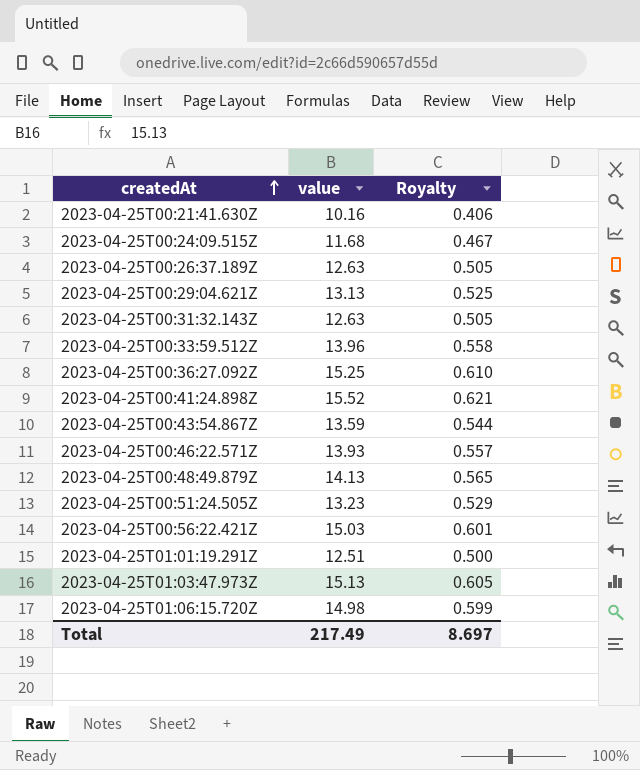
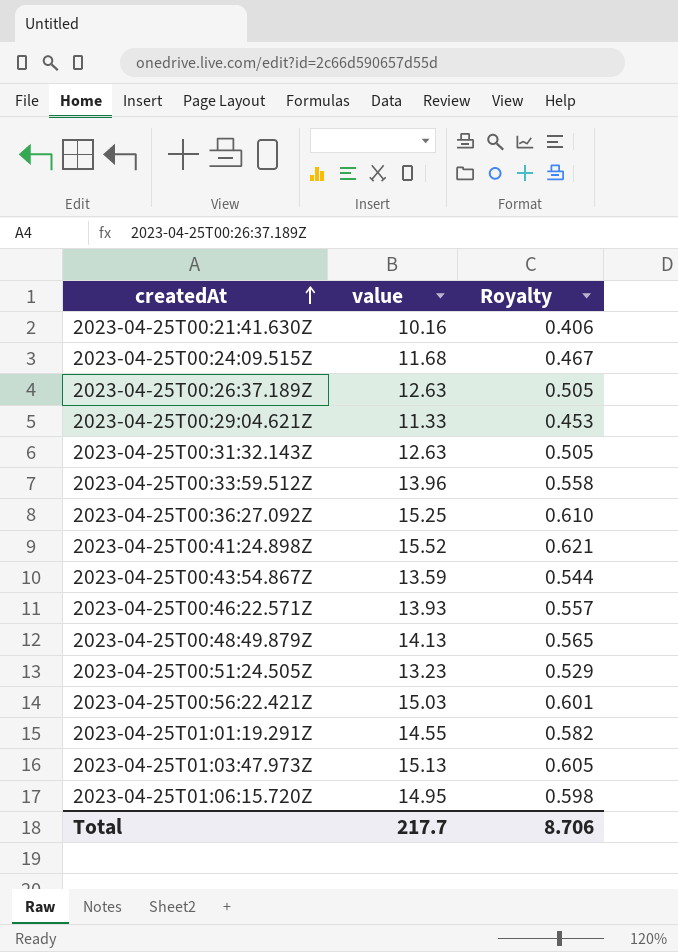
2023-04-25T00:29:04.621Z | value: 13.13 -> 11.33
2023-04-25T00:29:04.621Z | Royalty: 0.525 -> 0.453
2023-04-25T01:01:19.291Z | value: 12.51 -> 14.55
2023-04-25T01:01:19.291Z | Royalty: 0.500 -> 0.582
2023-04-25T01:06:15.720Z | value: 14.98 -> 14.95
2023-04-25T01:06:15.720Z | Royalty: 0.599 -> 0.598
Total | value: 217.49 -> 217.7
Total | Royalty: 8.697 -> 8.706

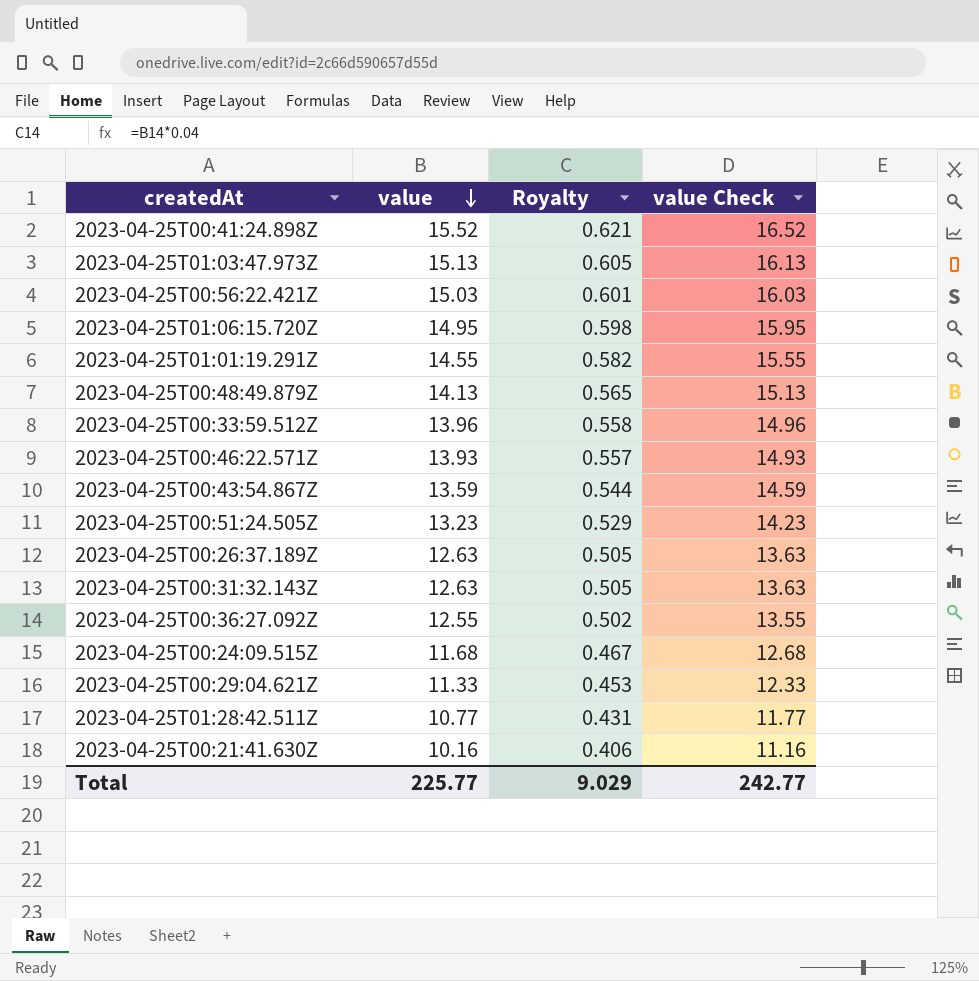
row order: createdAt ascending -> value descending
column value Check | formula: none -> [value] + 1
2023-04-25T00:36:27.092Z | value: 15.25 -> 12.55
2023-04-25T00:36:27.092Z | Royalty: 0.610 -> 0.502
row 2023-04-25T01:28:42.511Z: none -> 10.77 | 0.431 | 11.77
Total | value: 217.7 -> 225.77
Total | Royalty: 8.706 -> 9.029

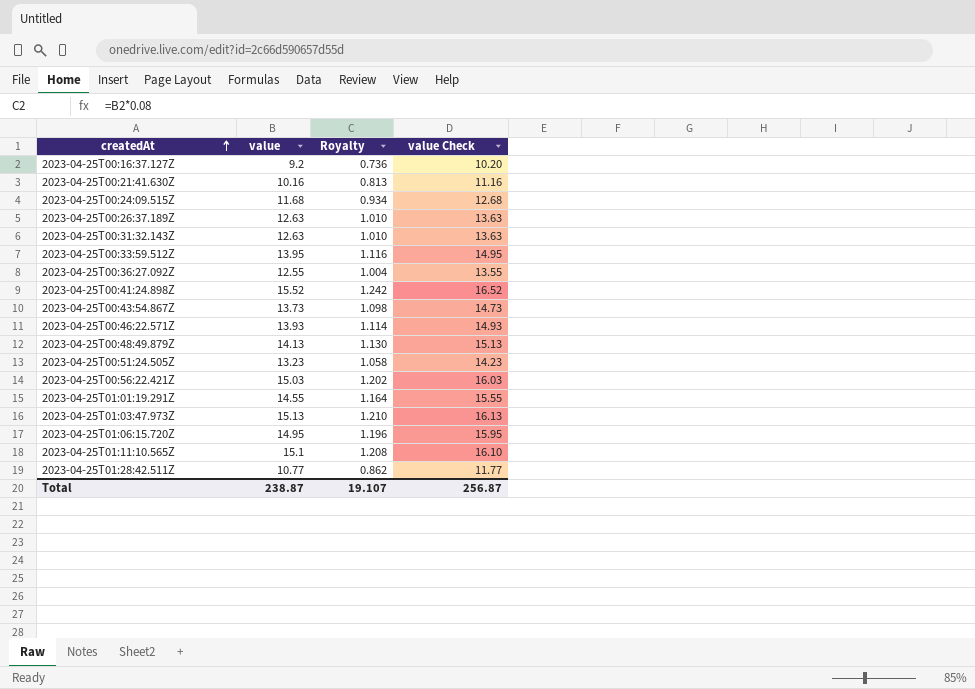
row order: value descending -> createdAt ascending
column Royalty | formula: [value] * 0.04 -> [value] * 0.08
row 2023-04-25T00:29:04.621Z: 11.33 | 0.453 | 12.33 -> none
row 2023-04-25T00:16:37.127Z: none -> 9.2 | 0.736 | 10.20
2023-04-25T00:33:59.512Z | value: 13.96 -> 13.95
2023-04-25T00:33:59.512Z | value Check: 14.96 -> 14.95
2023-04-25T00:43:54.867Z | value: 13.59 -> 13.73
2023-04-25T00:43:54.867Z | value Check: 14.59 -> 14.73
row 2023-04-25T01:11:10.565Z: none -> 15.1 | 1.208 | 16.10
Total | value: 225.77 -> 238.87
Total | Royalty: 9.029 -> 19.107
Total | value Check: 242.77 -> 256.87

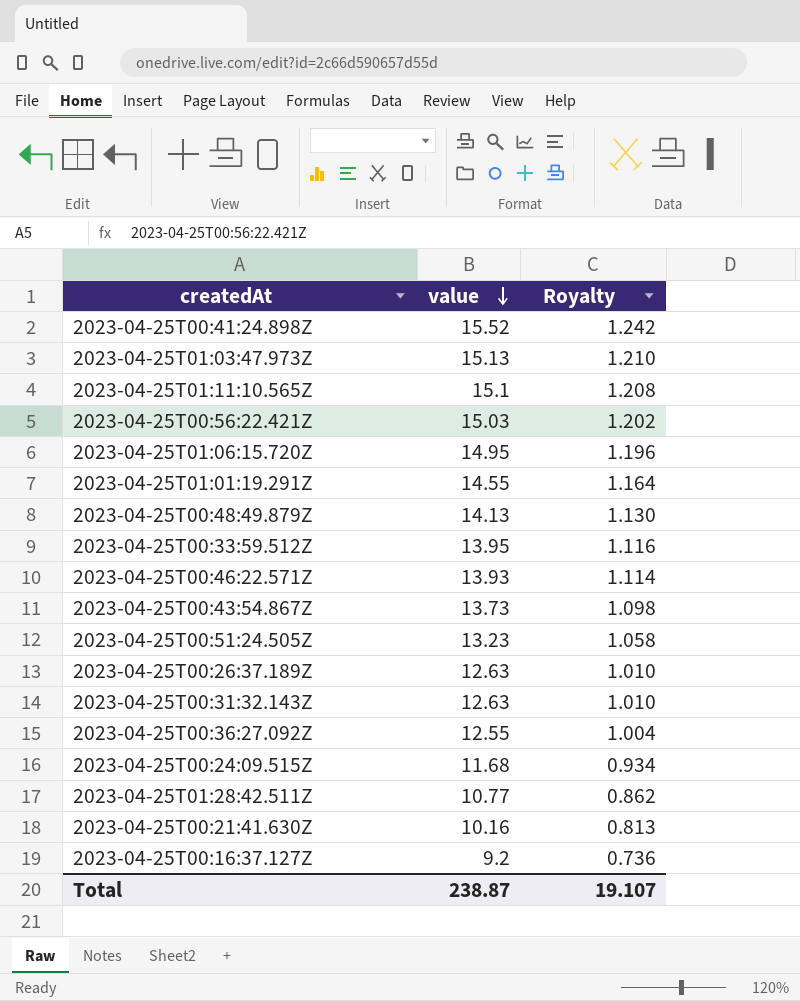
row order: createdAt ascending -> value descending
column value Check | formula: [value] + 1 -> none

